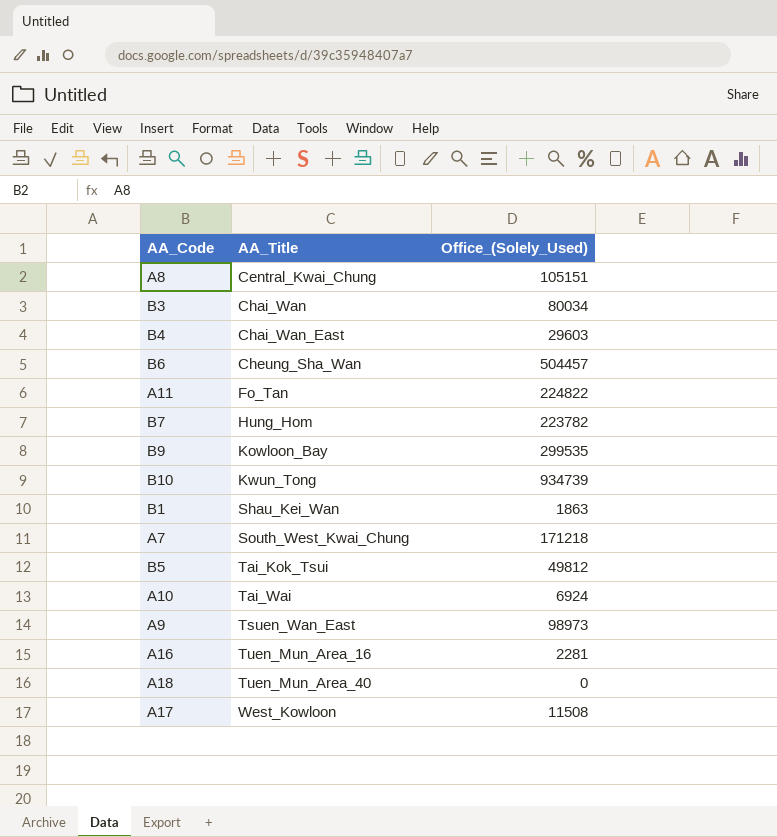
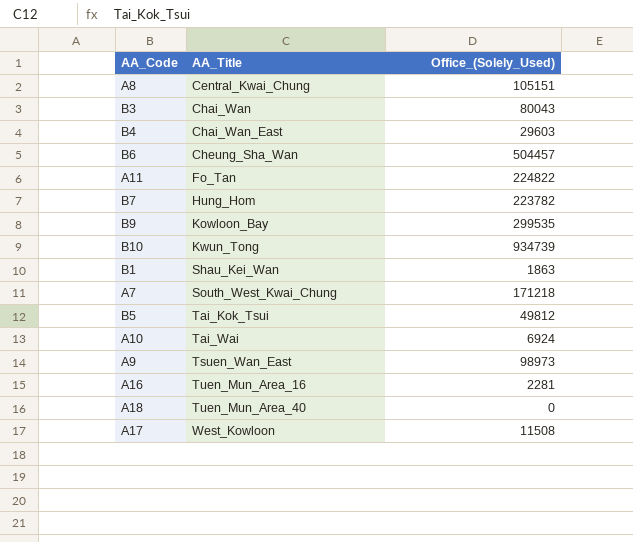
B3 | Office_(Solely_Used): 80034 -> 80043

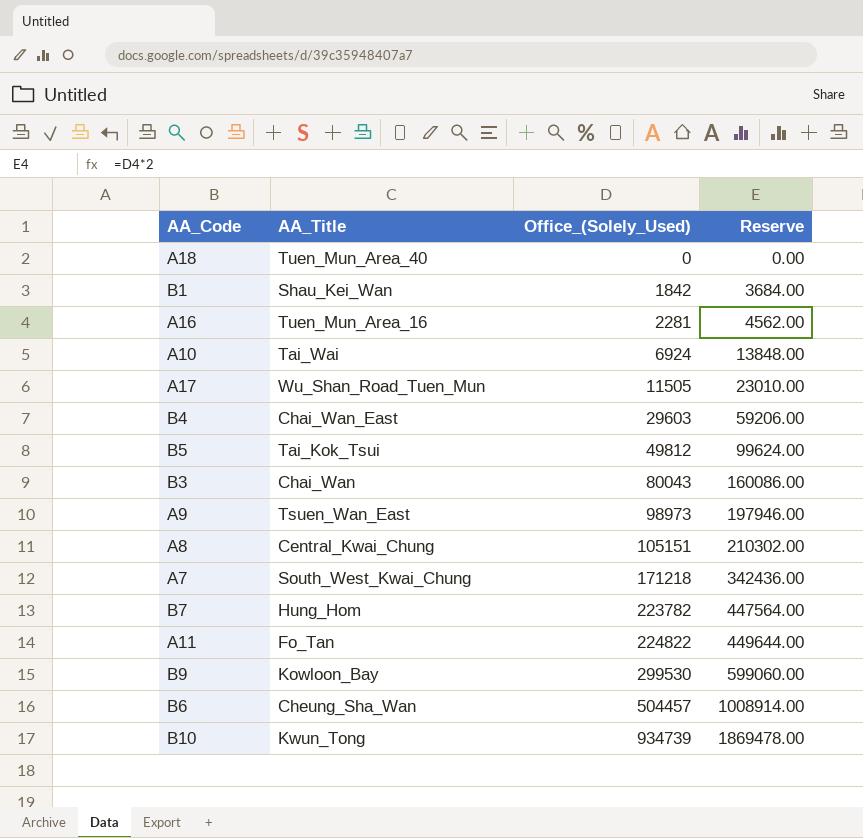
row order: AA_Title ascending -> Office_(Solely_Used) ascending
column Reserve | formula: none -> [Office_(Solely_Used)] * 2
B1 | Office_(Solely_Used): 1863 -> 1842
A17 | AA_Title: West_Kowloon -> Wu_Shan_Road_Tuen_Mun
A17 | Office_(Solely_Used): 11508 -> 11505
B9 | Office_(Solely_Used): 299535 -> 299530

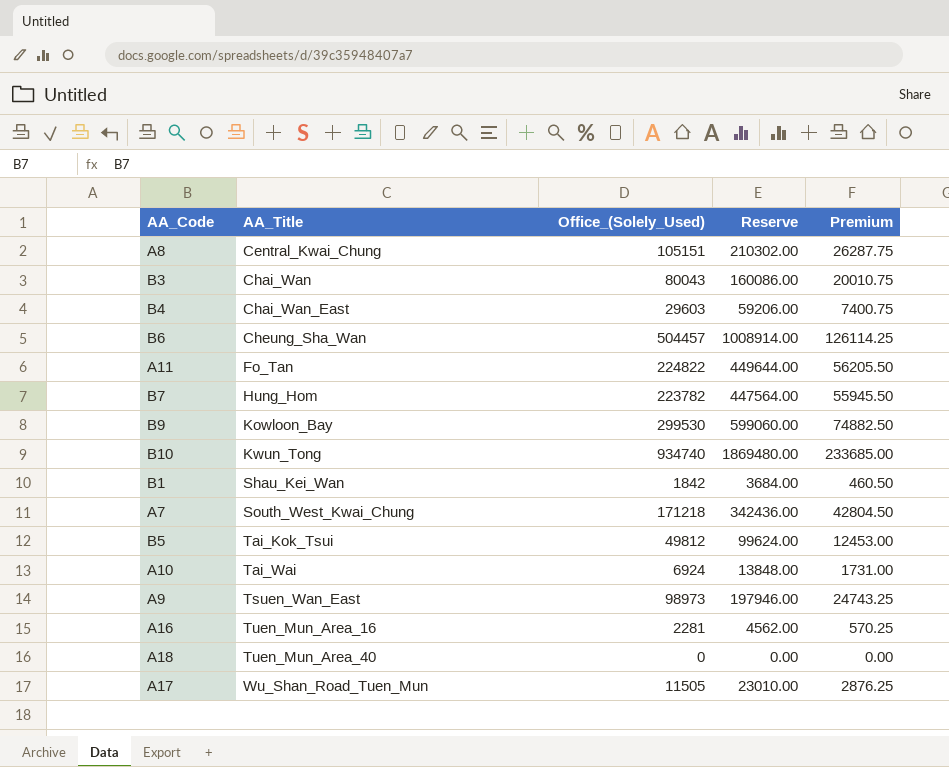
row order: Office_(Solely_Used) ascending -> AA_Title ascending
column Premium | formula: none -> [Office_(Solely_Used)] * 0.25
B10 | Office_(Solely_Used): 934739 -> 934740
B10 | Reserve: 1869478.00 -> 1869480.00

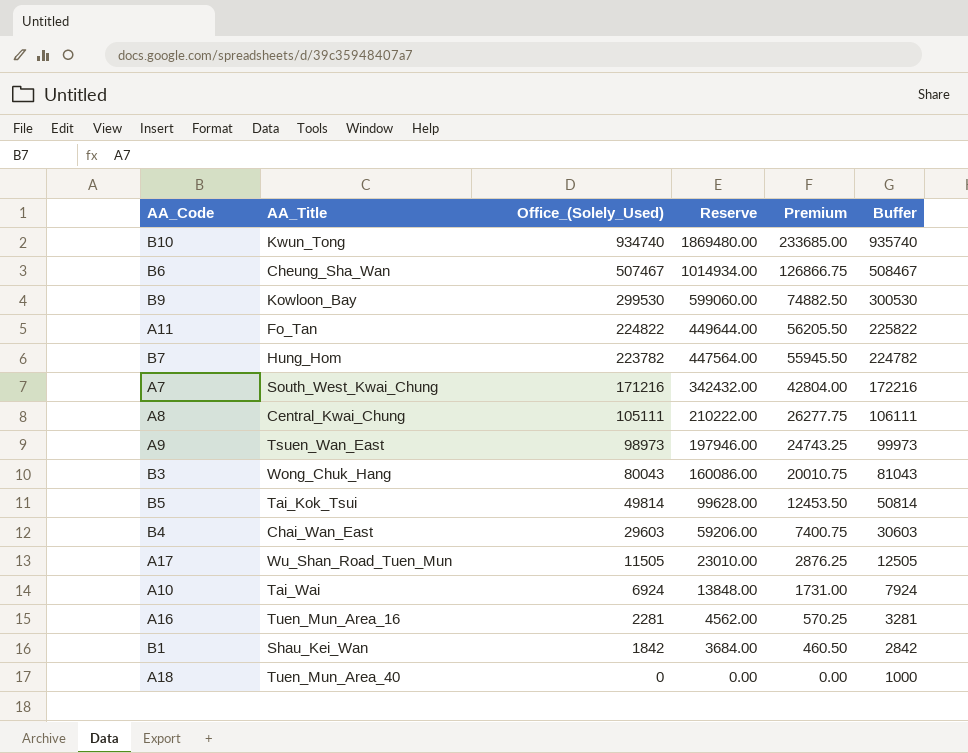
row order: AA_Title ascending -> Office_(Solely_Used) descending
column Buffer | formula: none -> [Office_(Solely_Used)] + 1000
B6 | Office_(Solely_Used): 504457 -> 507467
B6 | Reserve: 1008914.00 -> 1014934.00
B6 | Premium: 126114.25 -> 126866.75
A7 | Office_(Solely_Used): 171218 -> 171216
A7 | Reserve: 342436.00 -> 342432.00
A7 | Premium: 42804.50 -> 42804.00
A8 | Office_(Solely_Used): 105151 -> 105111
A8 | Reserve: 210302.00 -> 210222.00
A8 | Premium: 26287.75 -> 26277.75
B3 | AA_Title: Chai_Wan -> Wong_Chuk_Hang
B5 | Office_(Solely_Used): 49812 -> 49814
B5 | Reserve: 99624.00 -> 99628.00
B5 | Premium: 12453.00 -> 12453.50

